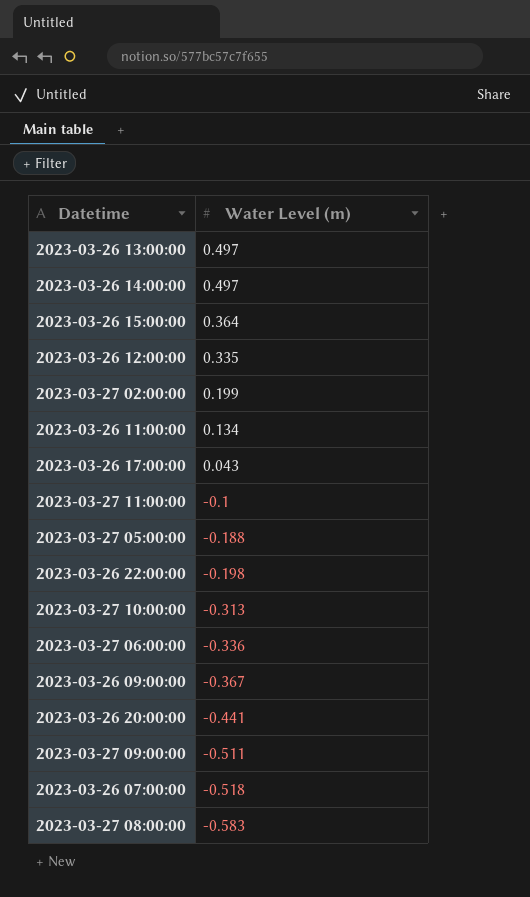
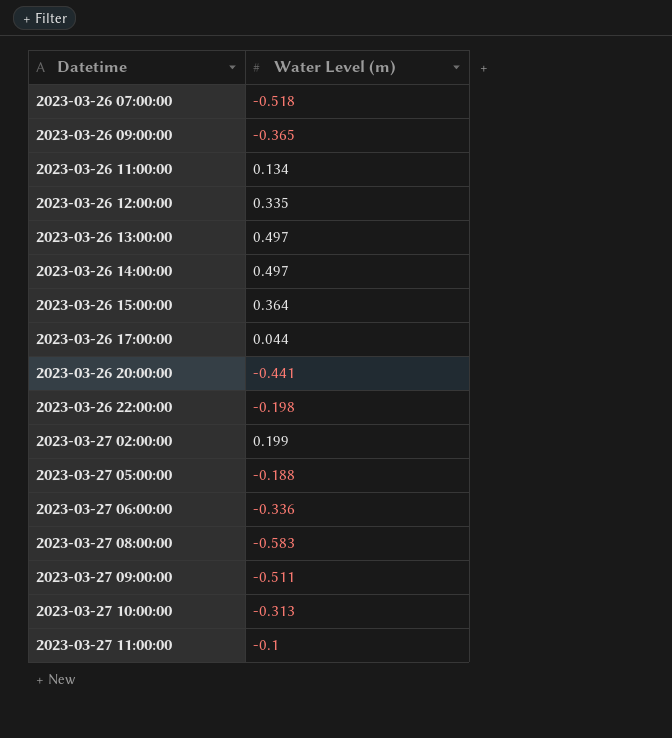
row order: Water Level (m) descending -> Datetime ascending
2023-03-26 09:00:00 | Water Level (m): -0.367 -> -0.365
2023-03-26 17:00:00 | Water Level (m): 0.043 -> 0.044

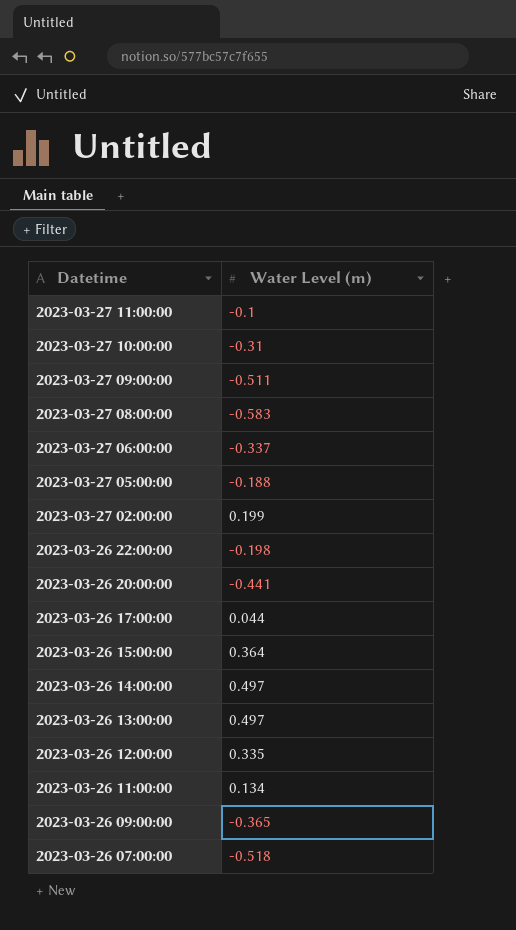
row order: Datetime ascending -> Datetime descending
2023-03-27 10:00:00 | Water Level (m): -0.313 -> -0.31
2023-03-27 06:00:00 | Water Level (m): -0.336 -> -0.337

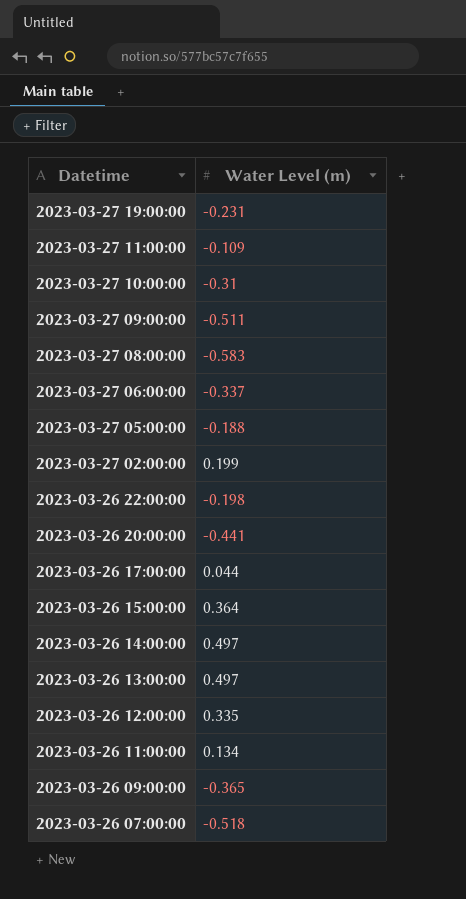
row 2023-03-27 19:00:00: none -> -0.231
2023-03-27 11:00:00 | Water Level (m): -0.1 -> -0.109

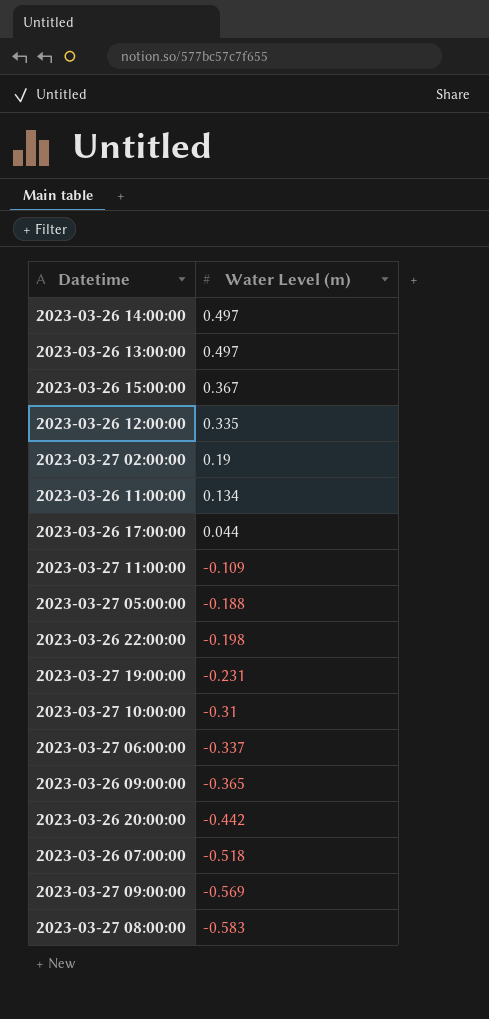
row order: Datetime descending -> Water Level (m) descending
2023-03-26 15:00:00 | Water Level (m): 0.364 -> 0.367
2023-03-27 02:00:00 | Water Level (m): 0.199 -> 0.19
2023-03-26 20:00:00 | Water Level (m): -0.441 -> -0.442
2023-03-27 09:00:00 | Water Level (m): -0.511 -> -0.569

